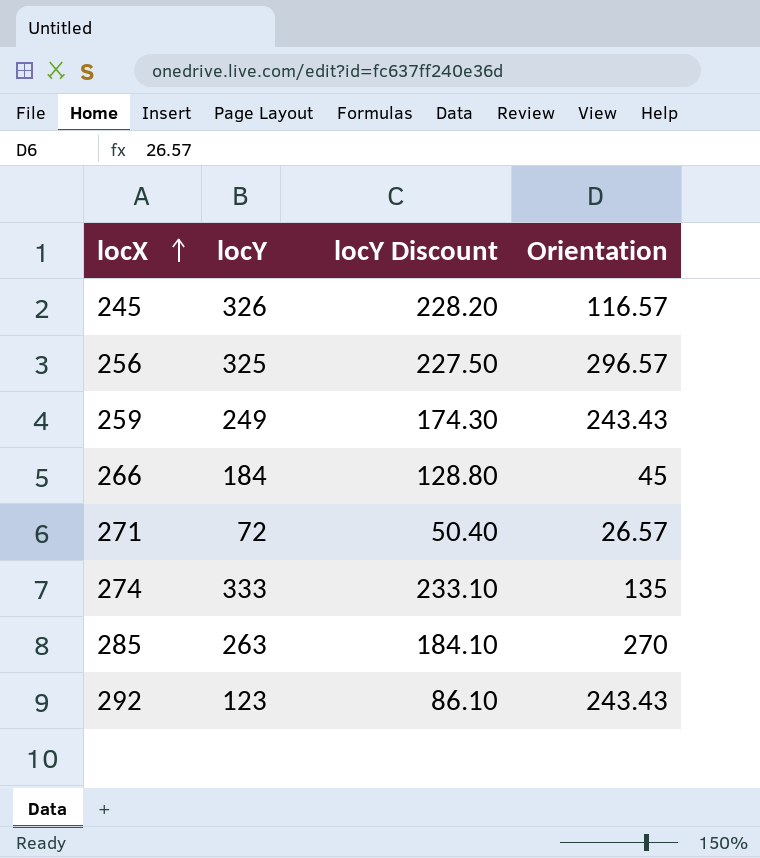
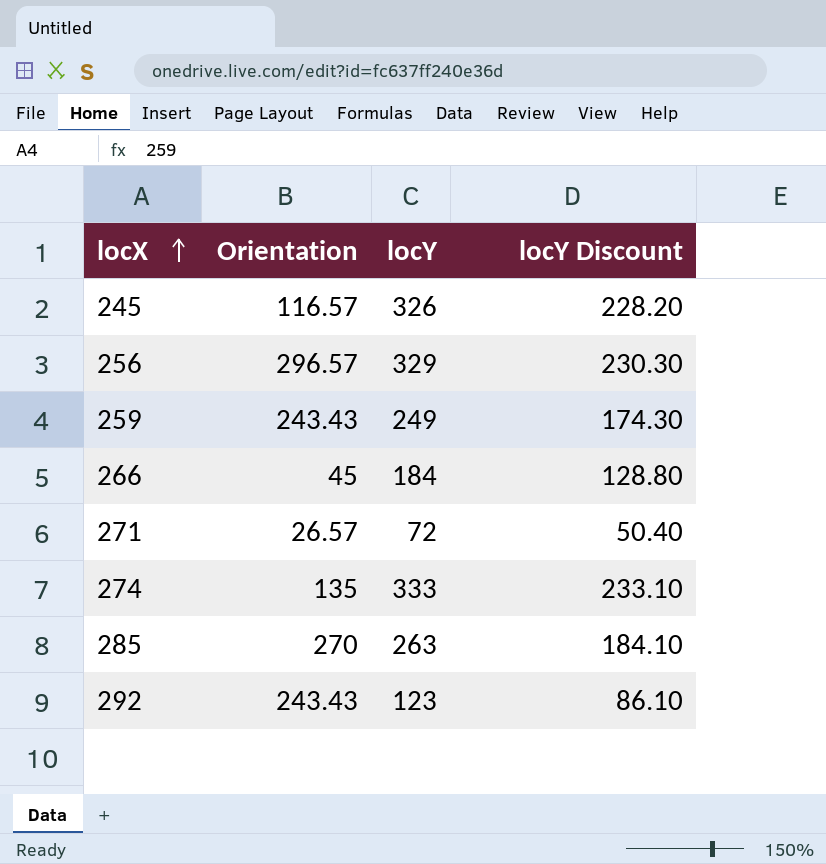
column Orientation | position: 4 -> 2
256 | locY: 325 -> 329
256 | locY Discount: 227.50 -> 230.30

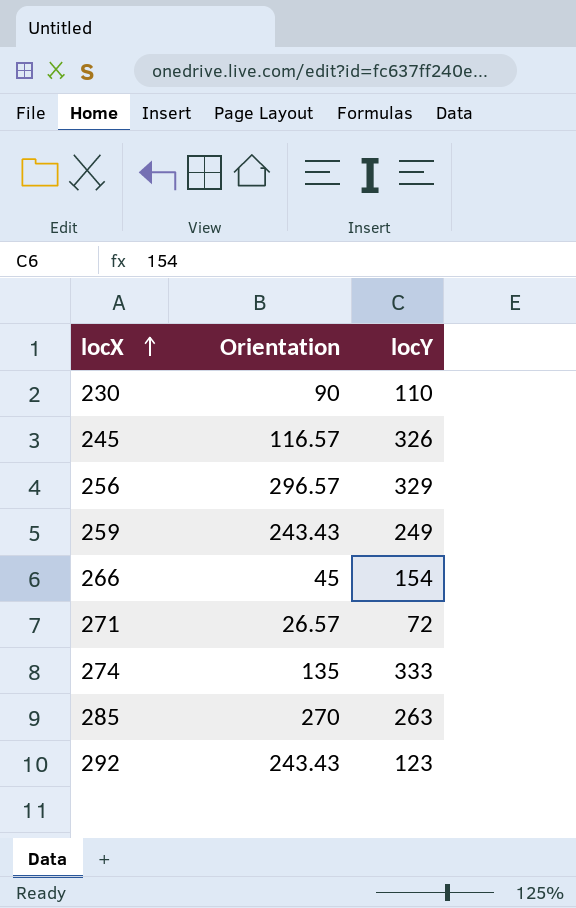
column locY Discount | formula: [locY] * 0.7 -> none
row 230: none -> 90 | 110
266 | locY: 184 -> 154

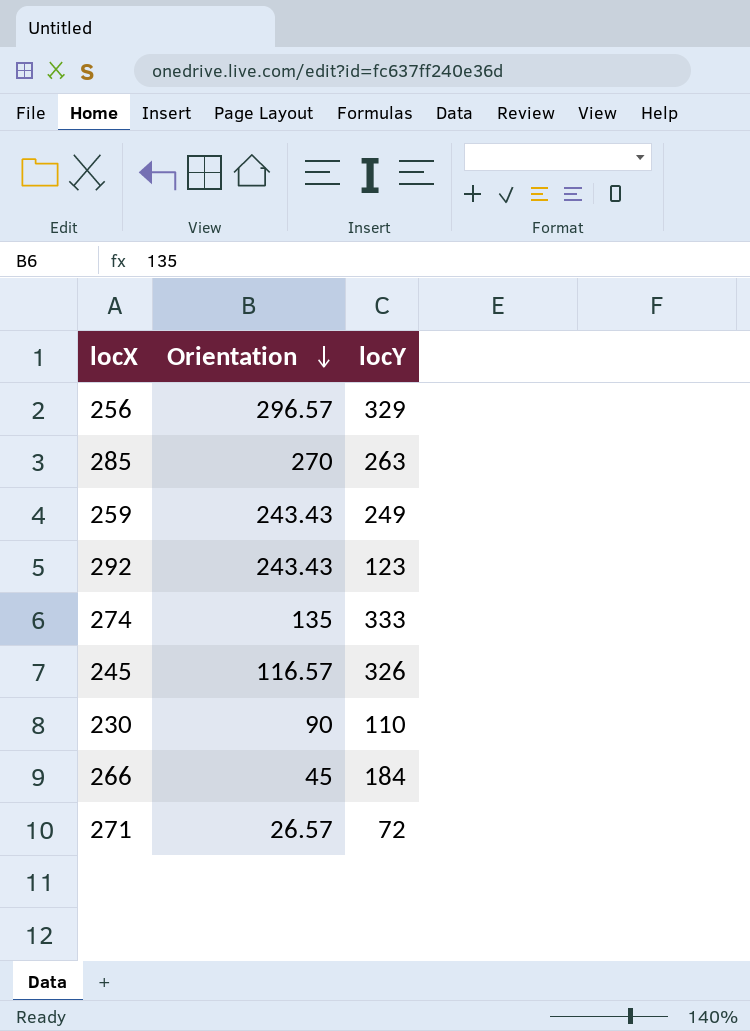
row order: locX ascending -> Orientation descending
266 | locY: 154 -> 184

